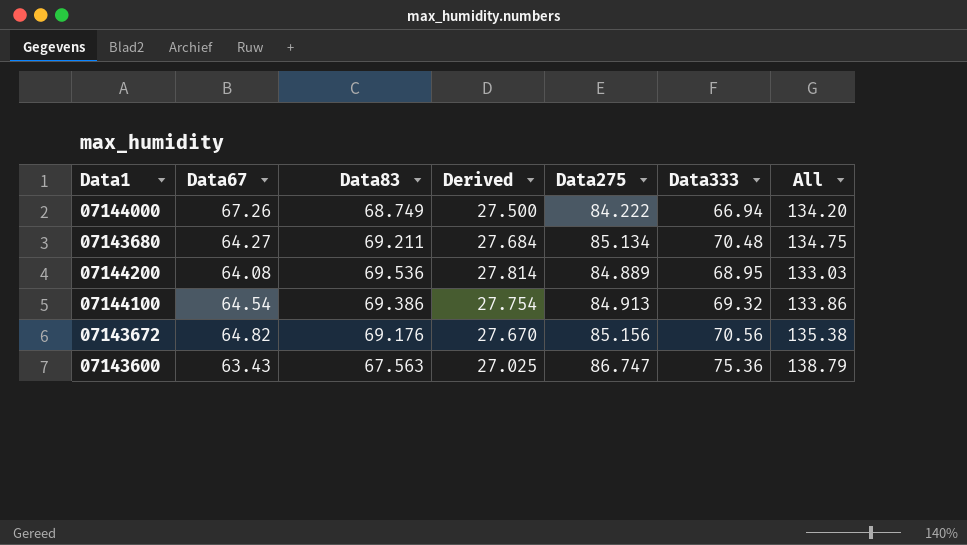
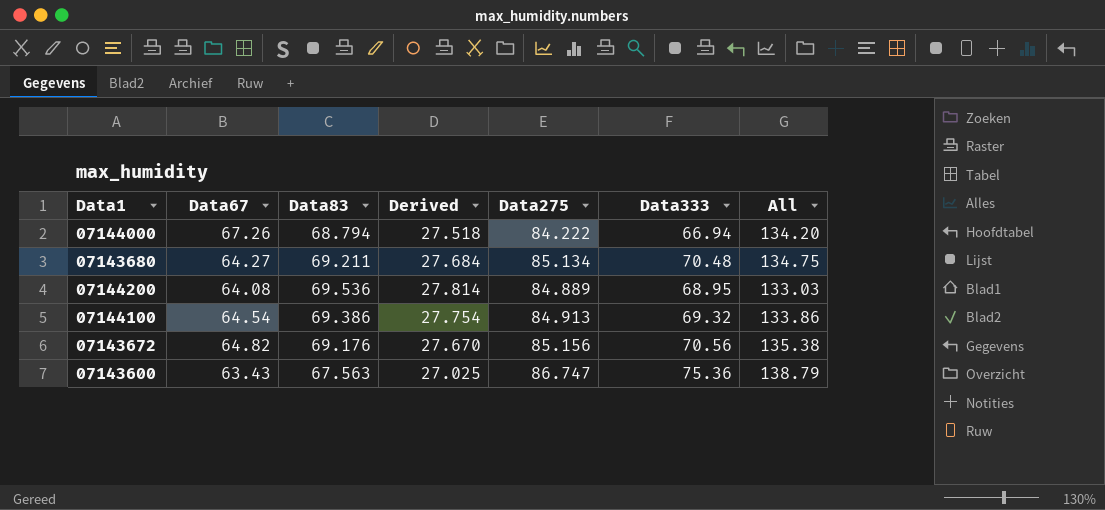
07144000 | Data83: 68.749 -> 68.794
07144000 | Derived: 27.500 -> 27.518

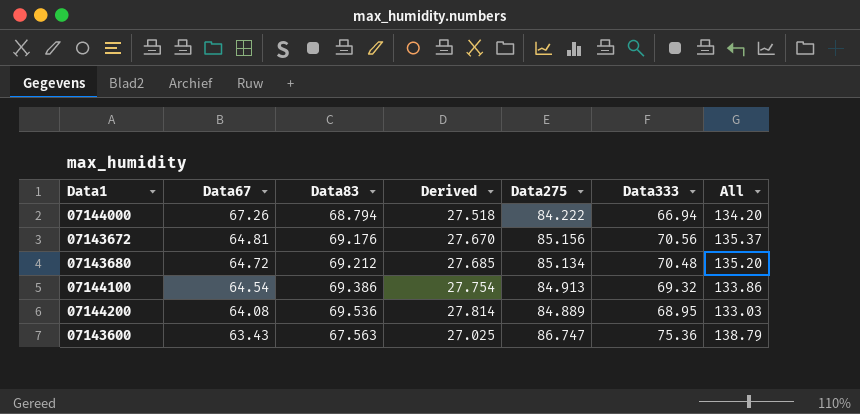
row order: none -> Data67 descending
07143672 | Data67: 64.82 -> 64.81
07143672 | All: 135.38 -> 135.37
07143680 | Data67: 64.27 -> 64.72
07143680 | Data83: 69.211 -> 69.212
07143680 | Derived: 27.684 -> 27.685
07143680 | All: 134.75 -> 135.20

